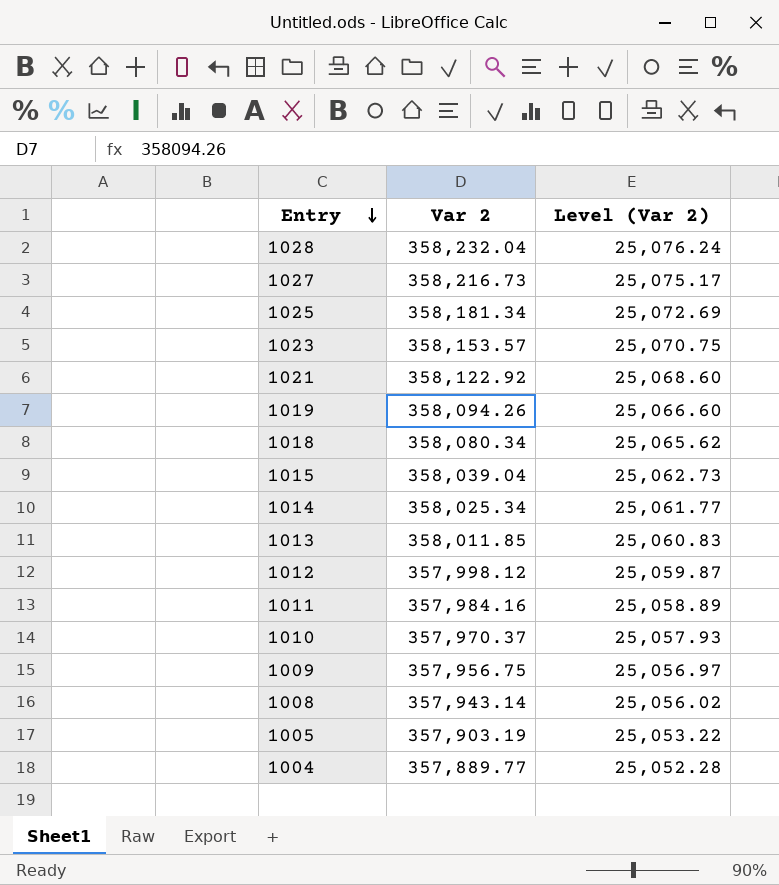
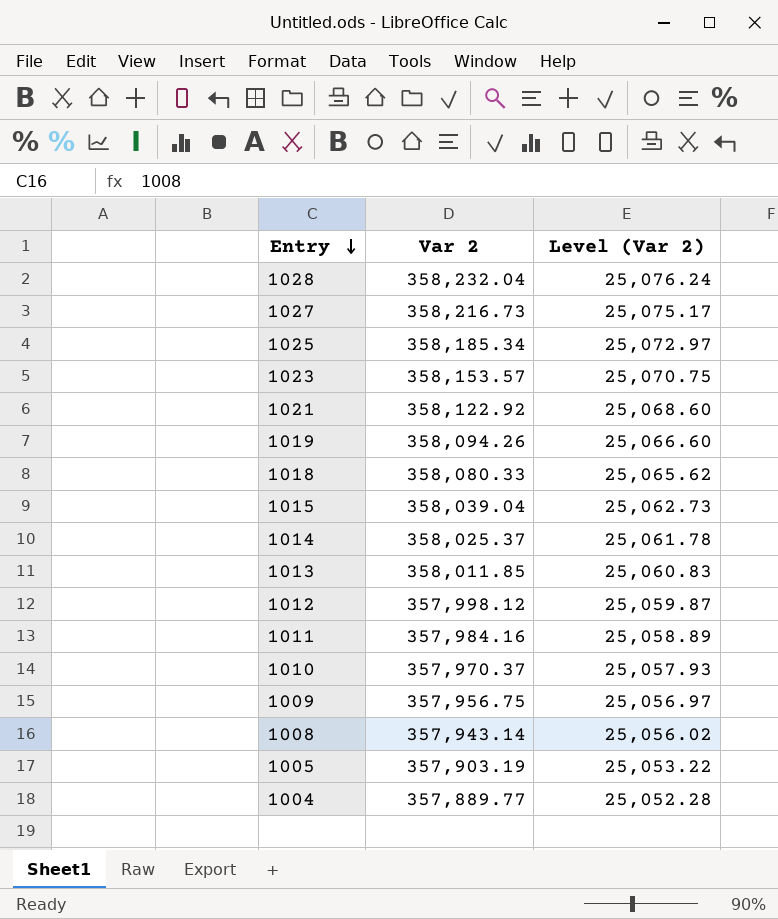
1025 | Var 2: 358,181.34 -> 358,185.34
1025 | Level (Var 2): 25,072.69 -> 25,072.97
1018 | Var 2: 358,080.34 -> 358,080.33
1014 | Var 2: 358,025.34 -> 358,025.37
1014 | Level (Var 2): 25,061.77 -> 25,061.78

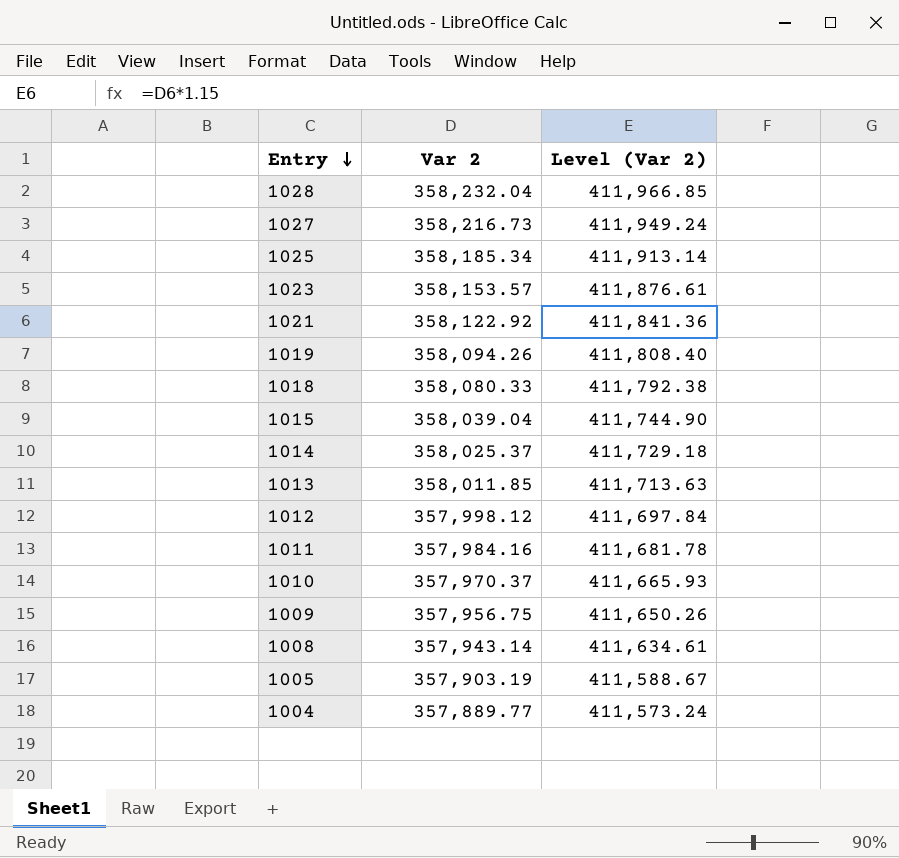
column Level (Var 2) | formula: [Var 2] * 0.07 -> [Var 2] * 1.15

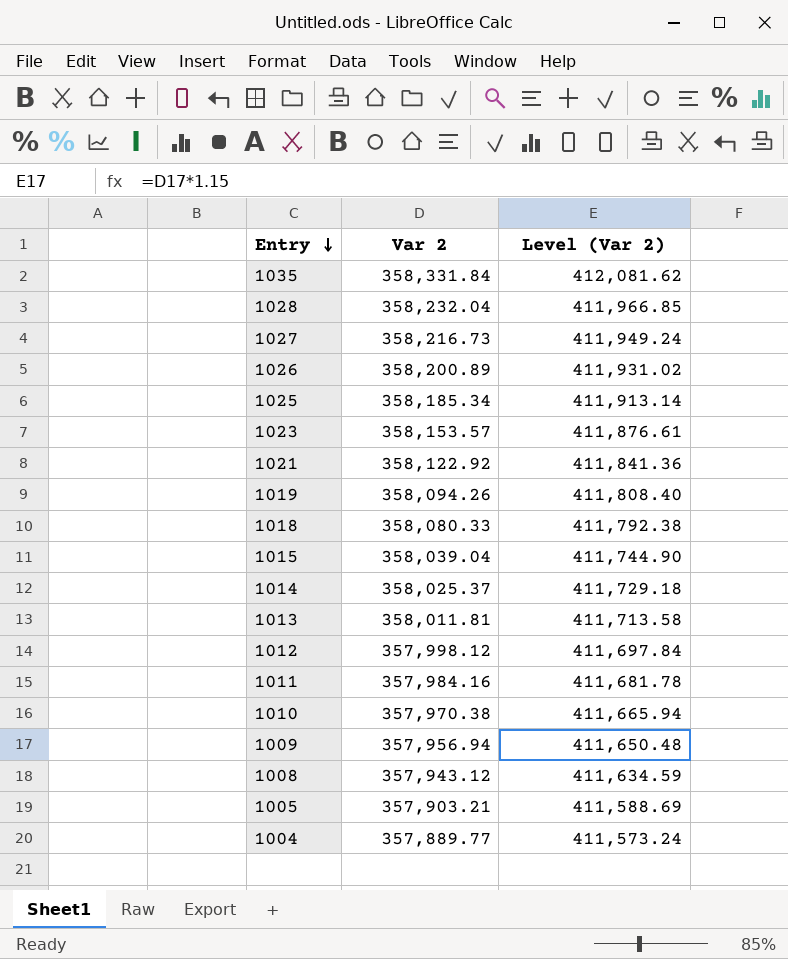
row 1035: none -> 358,331.84 | 412,081.62
row 1026: none -> 358,200.89 | 411,931.02
1013 | Var 2: 358,011.85 -> 358,011.81
1013 | Level (Var 2): 411,713.63 -> 411,713.58
1010 | Var 2: 357,970.37 -> 357,970.38
1010 | Level (Var 2): 411,665.93 -> 411,665.94
1009 | Var 2: 357,956.75 -> 357,956.94
1009 | Level (Var 2): 411,650.26 -> 411,650.48
1008 | Var 2: 357,943.14 -> 357,943.12
1008 | Level (Var 2): 411,634.61 -> 411,634.59
1005 | Var 2: 357,903.19 -> 357,903.21
1005 | Level (Var 2): 411,588.67 -> 411,588.69

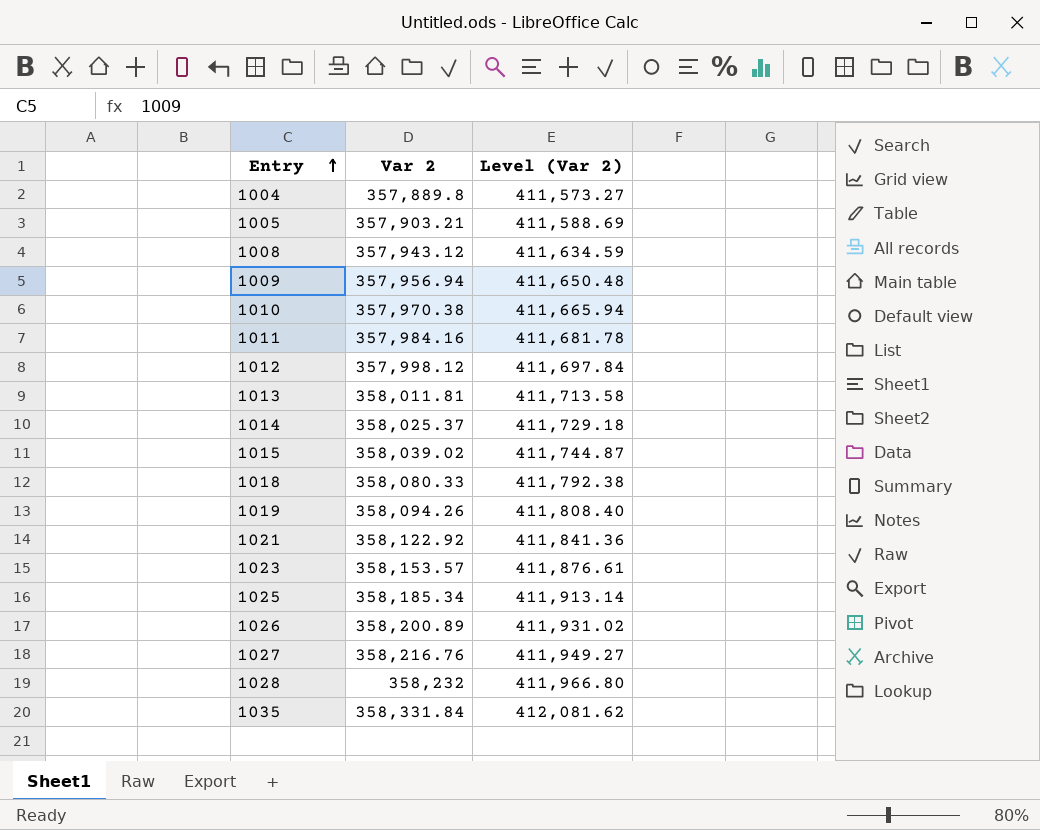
row order: Entry descending -> Entry ascending
1004 | Var 2: 357,889.77 -> 357,889.8
1004 | Level (Var 2): 411,573.24 -> 411,573.27
1015 | Var 2: 358,039.04 -> 358,039.02
1015 | Level (Var 2): 411,744.90 -> 411,744.87
1027 | Var 2: 358,216.73 -> 358,216.76
1027 | Level (Var 2): 411,949.24 -> 411,949.27
1028 | Var 2: 358,232.04 -> 358,232
1028 | Level (Var 2): 411,966.85 -> 411,966.80

